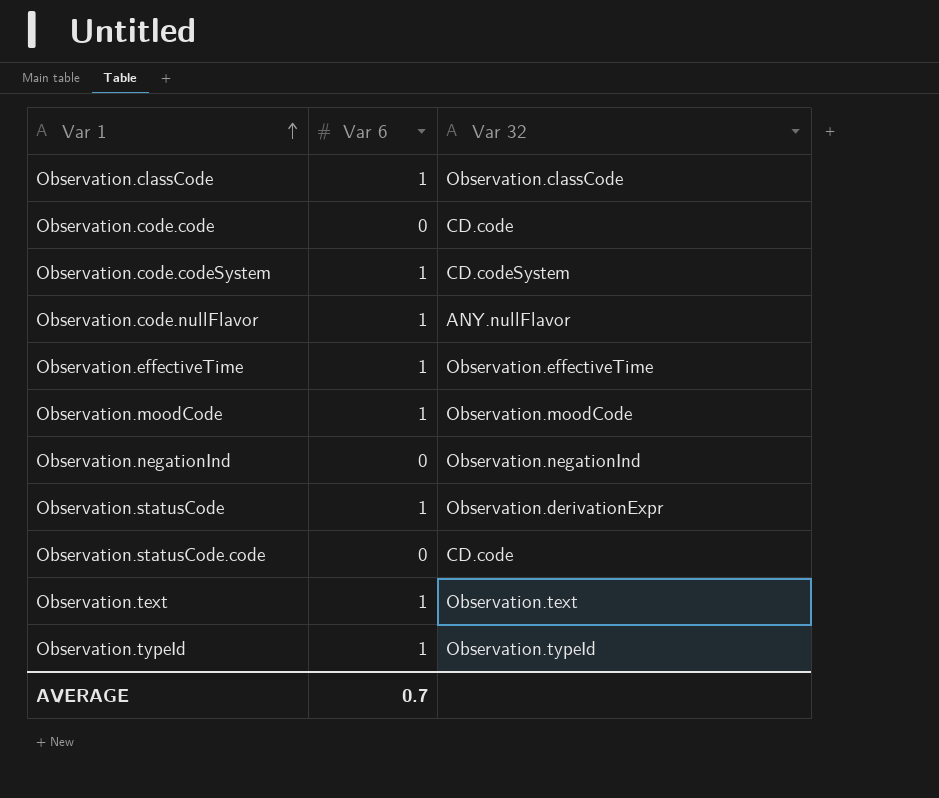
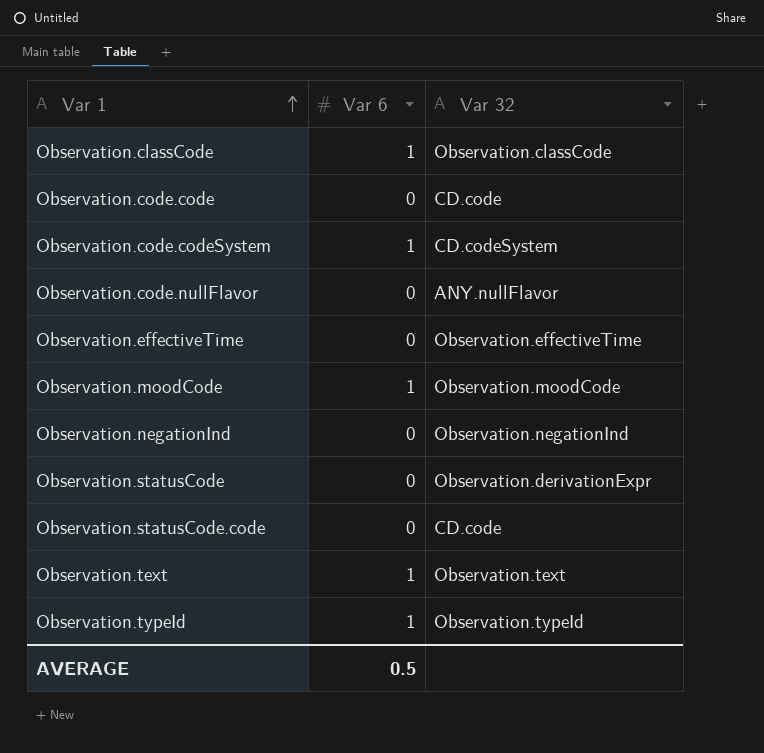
Observation.code.nullFlavor | Var 6: 1 -> 0
Observation.effectiveTime | Var 6: 1 -> 0
Observation.statusCode | Var 6: 1 -> 0
AVERAGE | Var 6: 0.7 -> 0.5

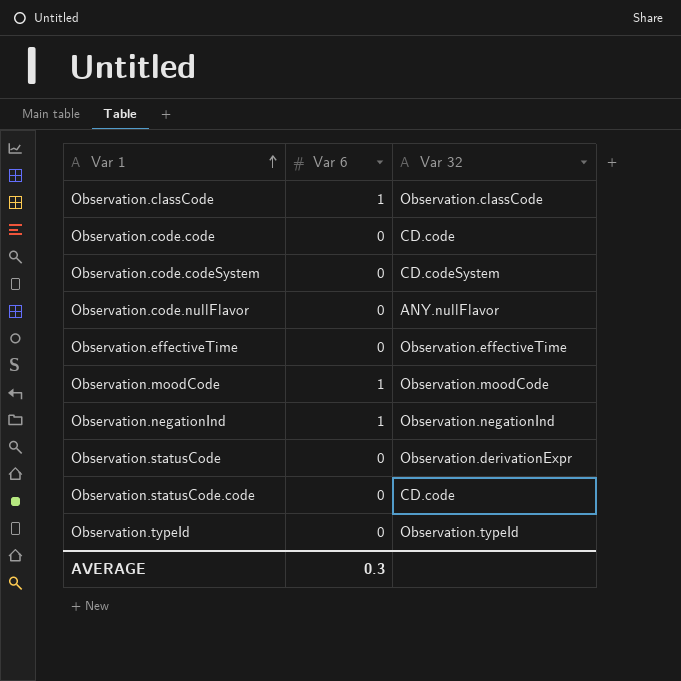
row Observation.text: 1 | Observation.text -> none
Observation.code.codeSystem | Var 6: 1 -> 0
Observation.negationInd | Var 6: 0 -> 1
Observation.typeId | Var 6: 1 -> 0
AVERAGE | Var 6: 0.5 -> 0.3

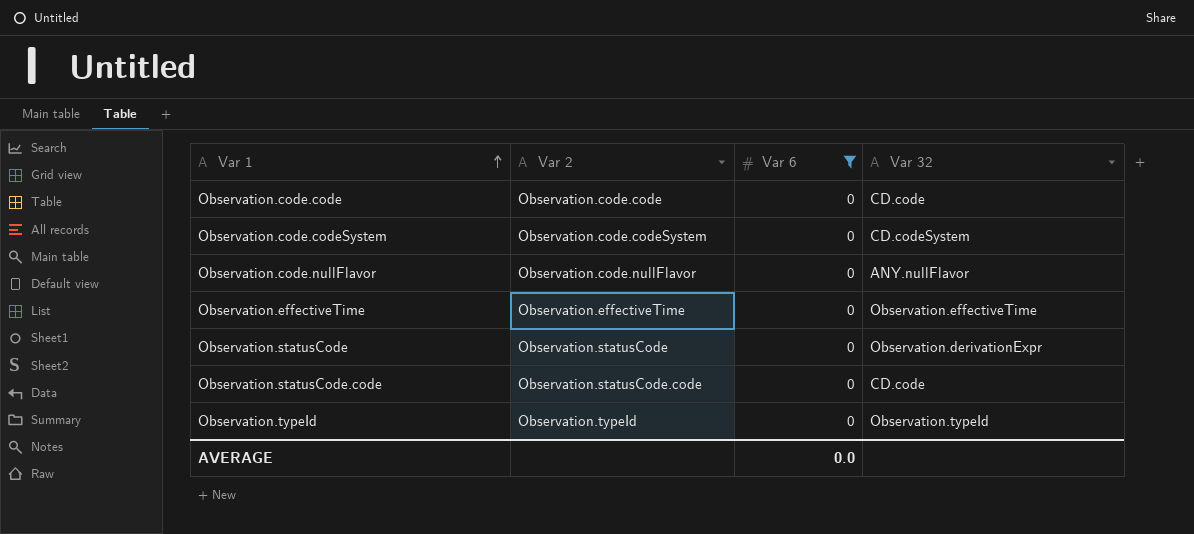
filter: none -> Var 6 = 0
column Var 2 | position: none -> 2
AVERAGE | Var 6: 0.3 -> 0.0

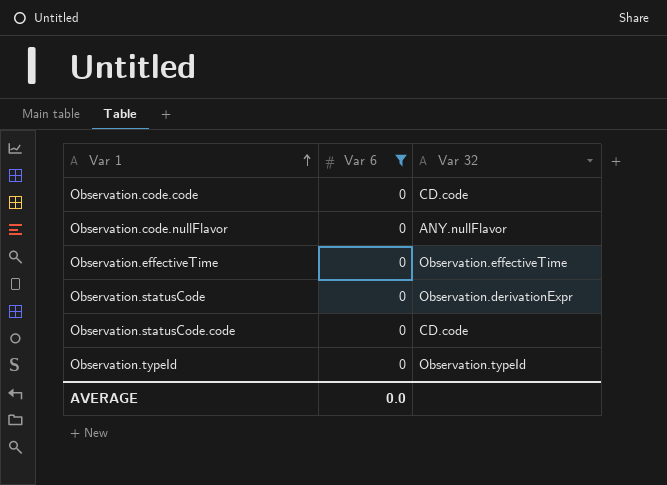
column Var 2 | position: 2 -> none
row Observation.code.codeSystem: Observation.code.codeSystem | 0 | CD.codeSystem -> none

